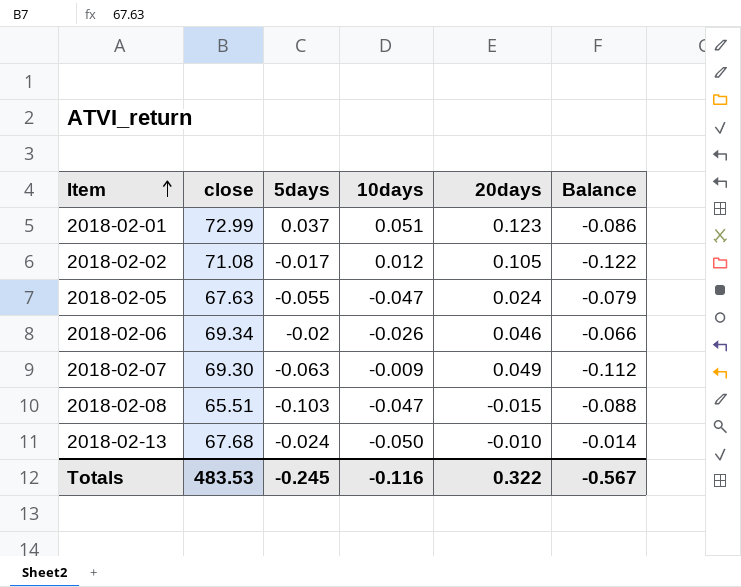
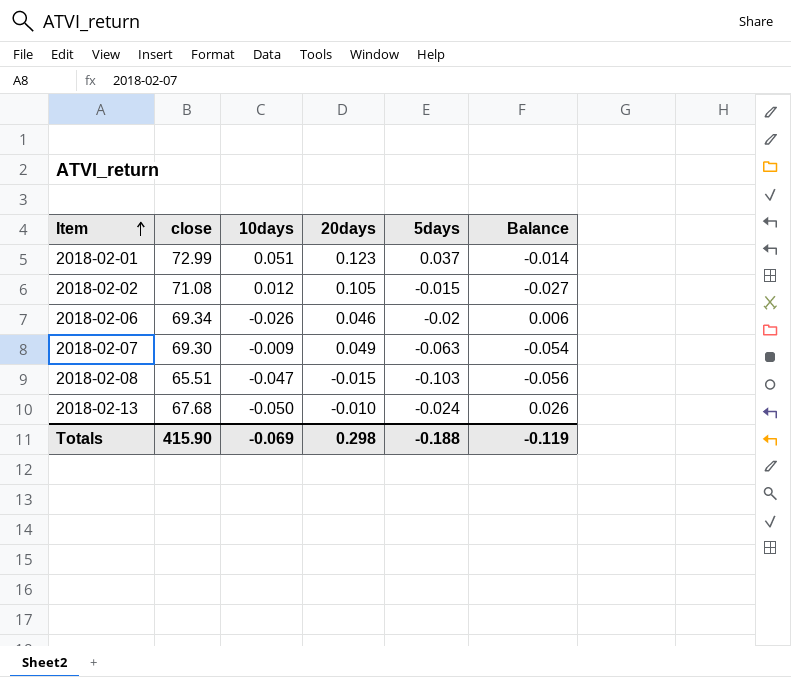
column 5days | position: 3 -> 5
column Balance | formula: [5days] - [20days] -> [5days] - [10days]
row 2018-02-05: 67.63 | -0.055 | -0.047 | 0.024 | -0.079 -> none
2018-02-02 | 5days: -0.017 -> -0.015
Totals | close: 483.53 -> 415.90
Totals | 10days: -0.116 -> -0.069
Totals | 20days: 0.322 -> 0.298
Totals | 5days: -0.245 -> -0.188
Totals | Balance: -0.567 -> -0.119

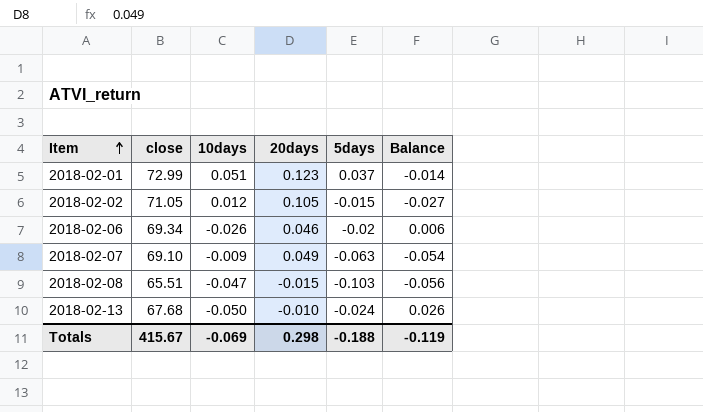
2018-02-02 | close: 71.08 -> 71.05
2018-02-07 | close: 69.30 -> 69.10
Totals | close: 415.90 -> 415.67

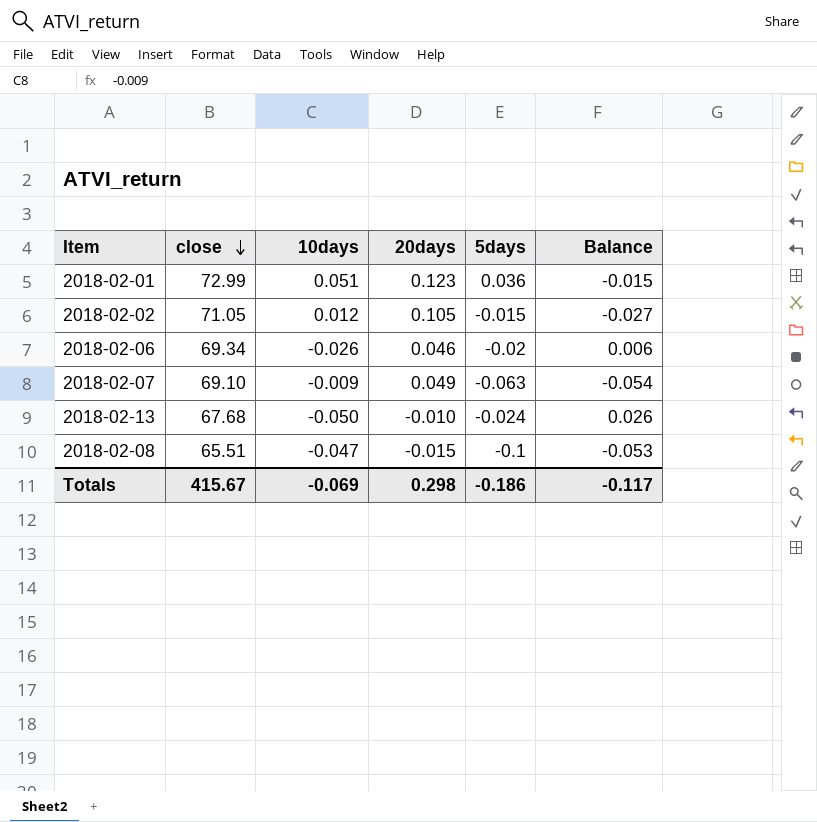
row order: Item ascending -> close descending
2018-02-01 | 5days: 0.037 -> 0.036
2018-02-01 | Balance: -0.014 -> -0.015
2018-02-08 | 5days: -0.103 -> -0.1
2018-02-08 | Balance: -0.056 -> -0.053
Totals | 5days: -0.188 -> -0.186
Totals | Balance: -0.119 -> -0.117

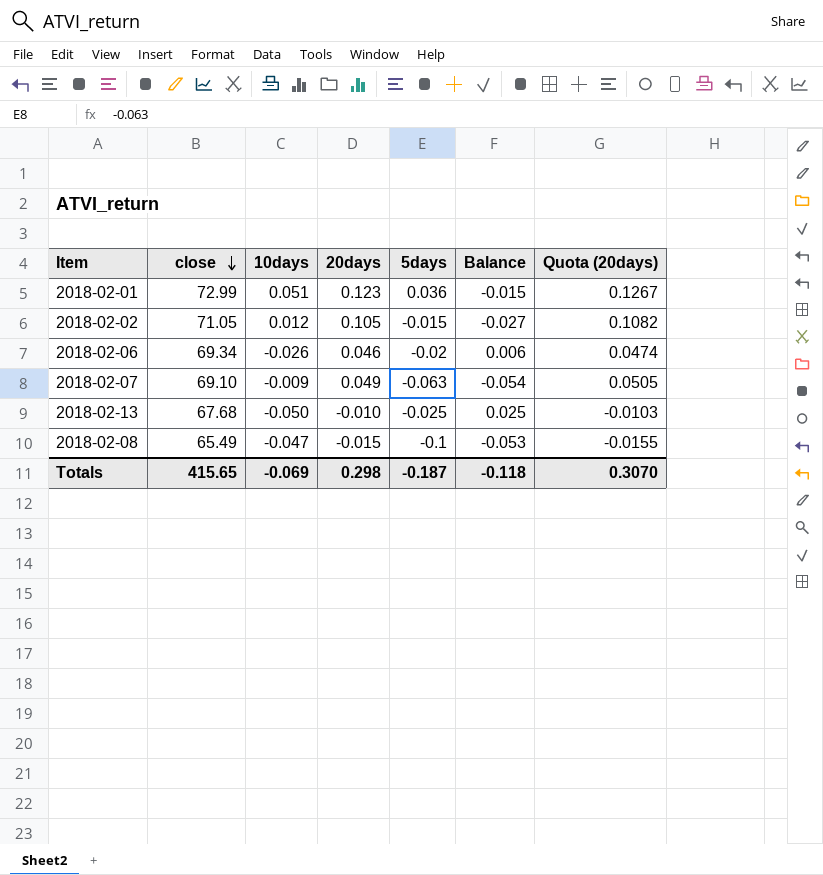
column Quota (20days) | formula: none -> [20days] * 1.03
2018-02-13 | 5days: -0.024 -> -0.025
2018-02-13 | Balance: 0.026 -> 0.025
2018-02-08 | close: 65.51 -> 65.49
Totals | close: 415.67 -> 415.65
Totals | 5days: -0.186 -> -0.187
Totals | Balance: -0.117 -> -0.118

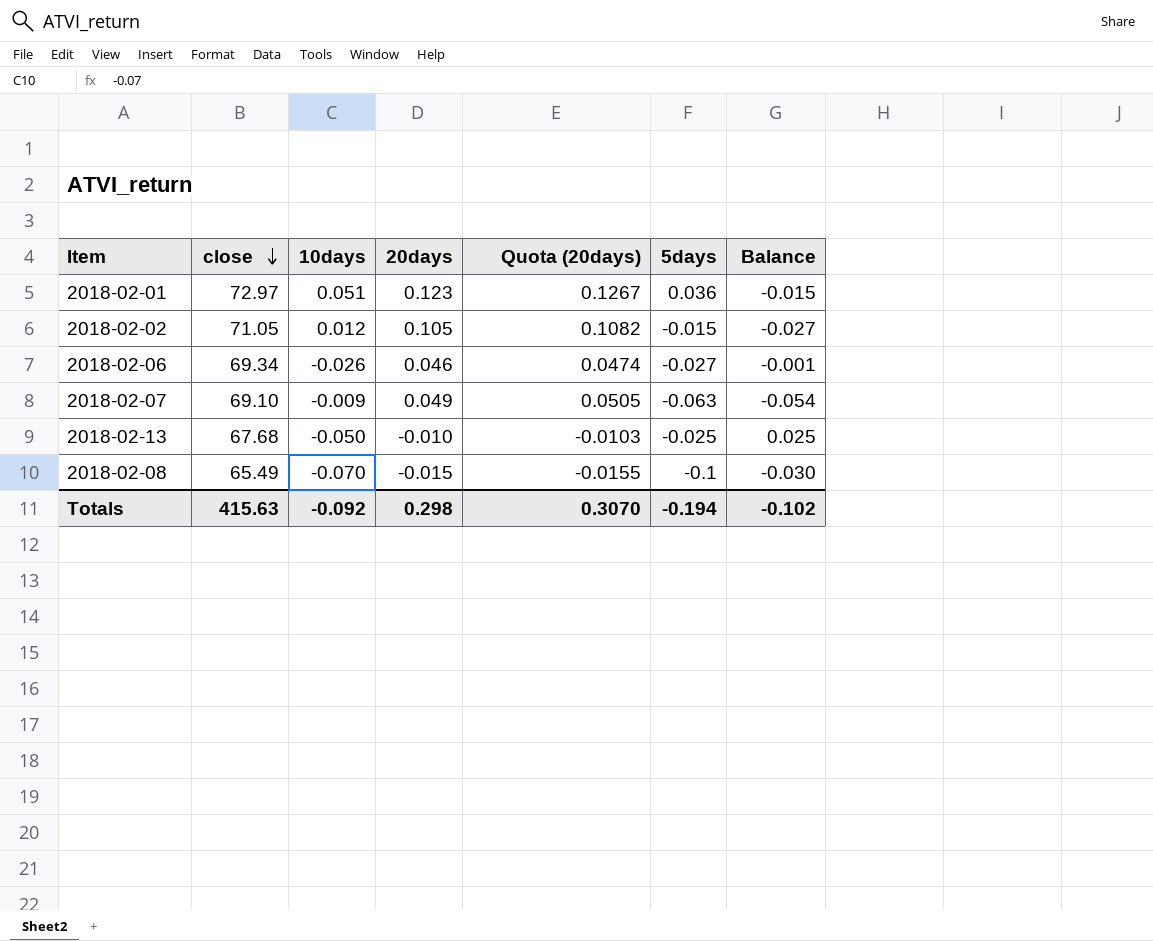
column Quota (20days) | position: 7 -> 5
2018-02-01 | close: 72.99 -> 72.97
2018-02-06 | 5days: -0.02 -> -0.027
2018-02-06 | Balance: 0.006 -> -0.001
2018-02-08 | 10days: -0.047 -> -0.070
2018-02-08 | Balance: -0.053 -> -0.030
Totals | close: 415.65 -> 415.63
Totals | 10days: -0.069 -> -0.092
Totals | 5days: -0.187 -> -0.194
Totals | Balance: -0.118 -> -0.102

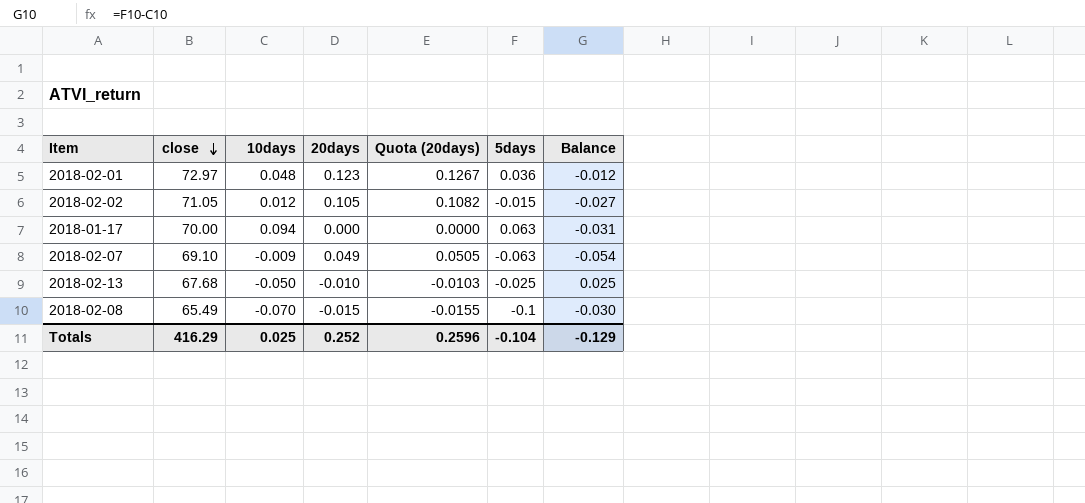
row 2018-02-06: 69.34 | -0.026 | 0.046 | 0.0474 | -0.027 | -0.001 -> none
2018-02-01 | 10days: 0.051 -> 0.048
2018-02-01 | Balance: -0.015 -> -0.012
row 2018-01-17: none -> 70.00 | 0.094 | 0.000 | 0.0000 | 0.063 | -0.031
Totals | close: 415.63 -> 416.29
Totals | 10days: -0.092 -> 0.025
Totals | 20days: 0.298 -> 0.252
Totals | Quota (20days): 0.3070 -> 0.2596
Totals | 5days: -0.194 -> -0.104
Totals | Balance: -0.102 -> -0.129

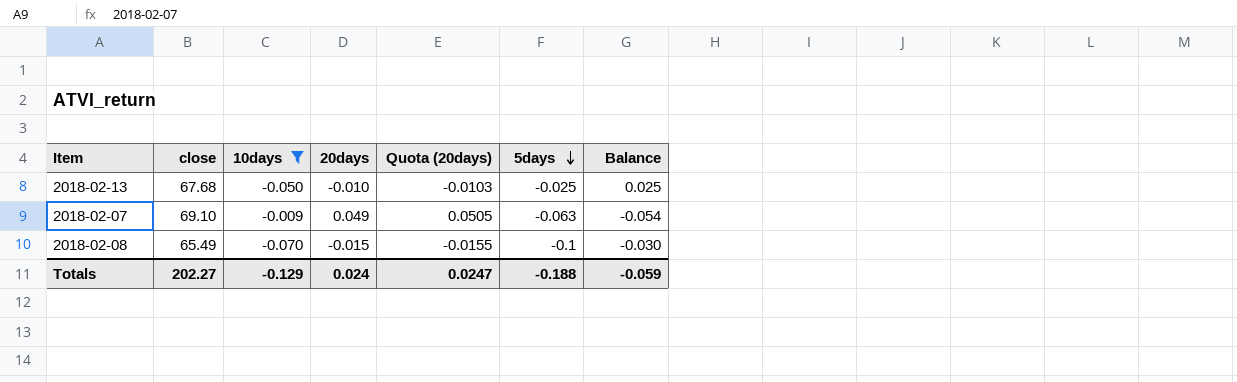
filter: none -> 10days <= -0.009
row order: close descending -> 5days descending
Totals | close: 416.29 -> 202.27
Totals | 10days: 0.025 -> -0.129
Totals | 20days: 0.252 -> 0.024
Totals | Quota (20days): 0.2596 -> 0.0247
Totals | 5days: -0.104 -> -0.188
Totals | Balance: -0.129 -> -0.059

